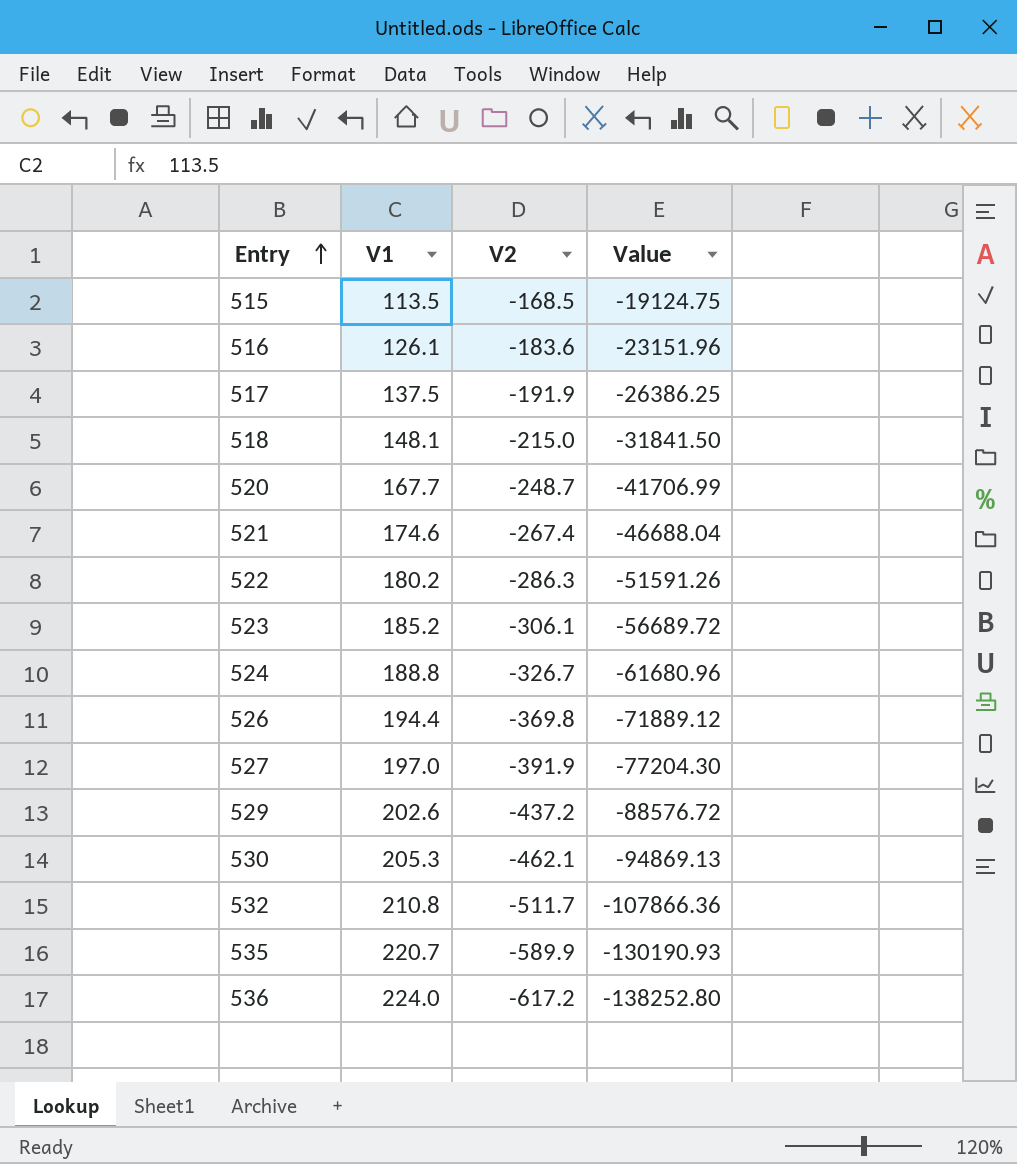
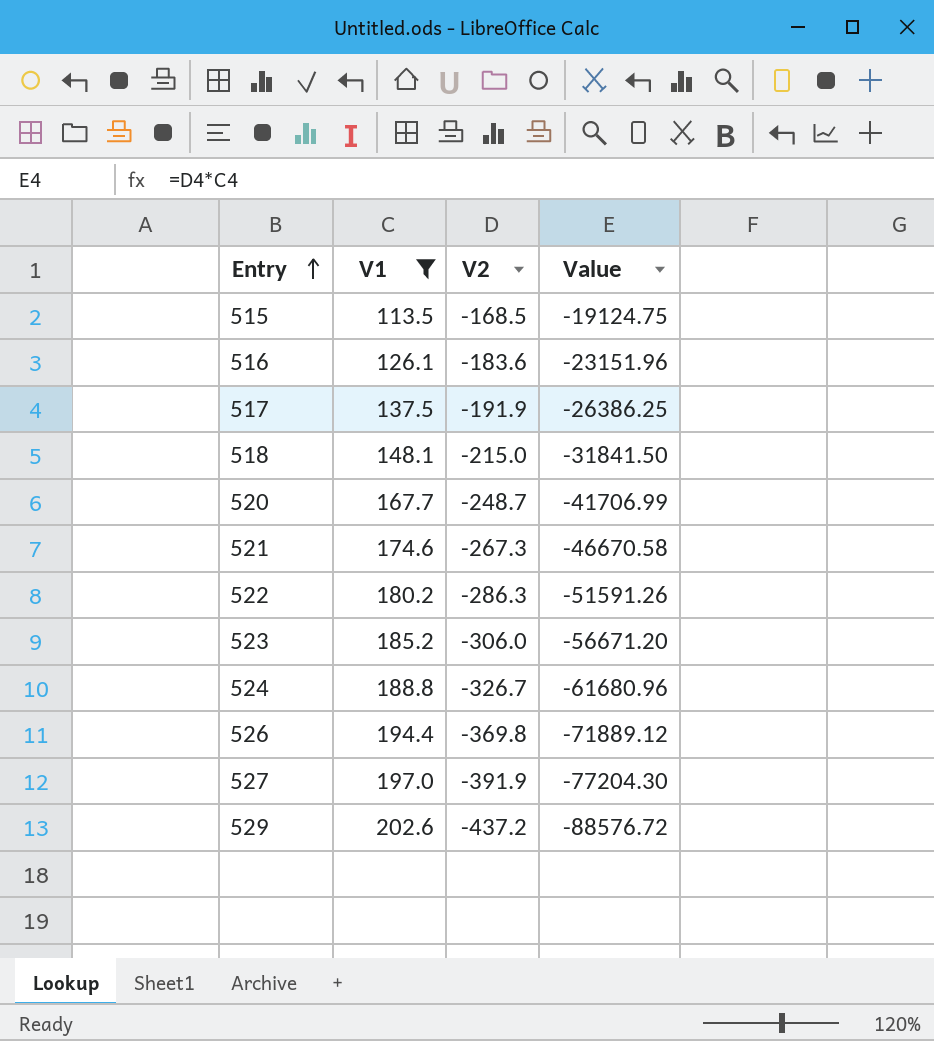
filter: none -> V1 <= 202.6
521 | V2: -267.4 -> -267.3
521 | Value: -46688.04 -> -46670.58
523 | V2: -306.1 -> -306.0
523 | Value: -56689.72 -> -56671.20

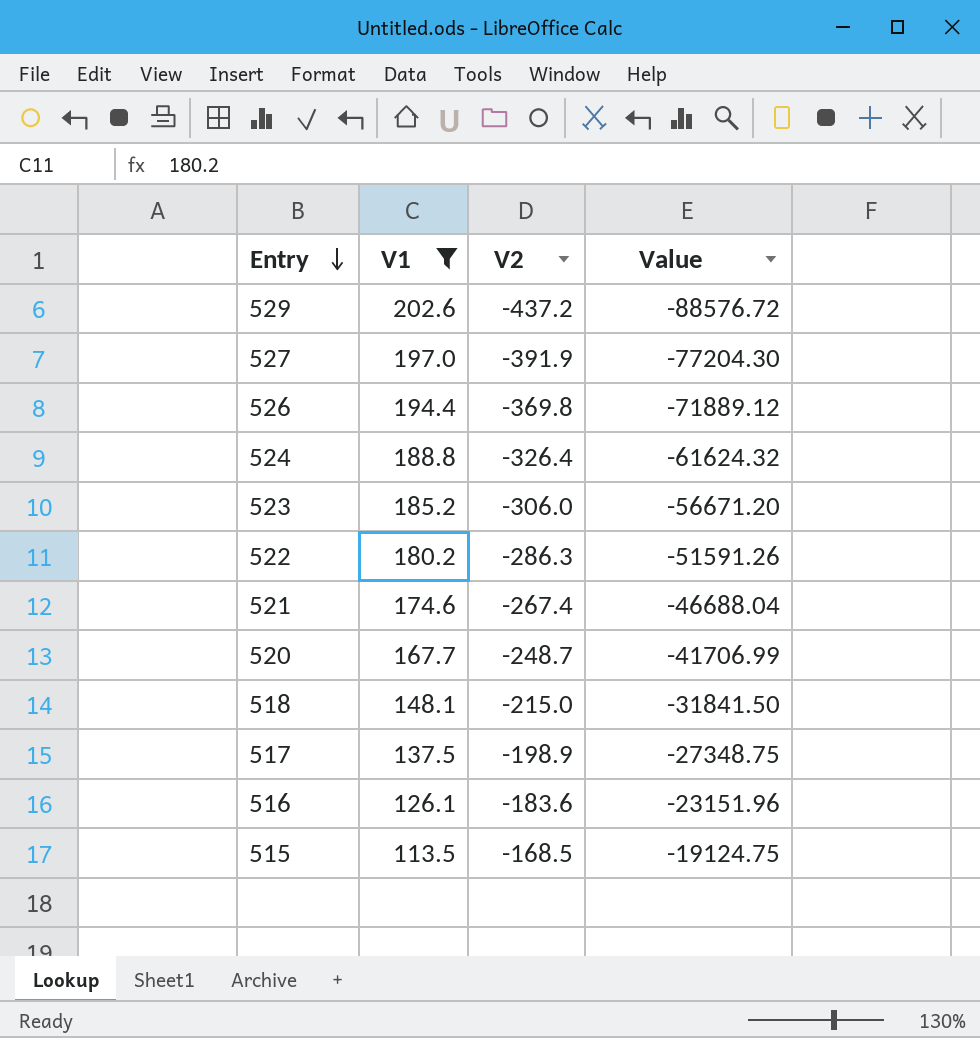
row order: Entry ascending -> Entry descending
524 | V2: -326.7 -> -326.4
524 | Value: -61680.96 -> -61624.32
521 | V2: -267.3 -> -267.4
521 | Value: -46670.58 -> -46688.04
517 | V2: -191.9 -> -198.9
517 | Value: -26386.25 -> -27348.75

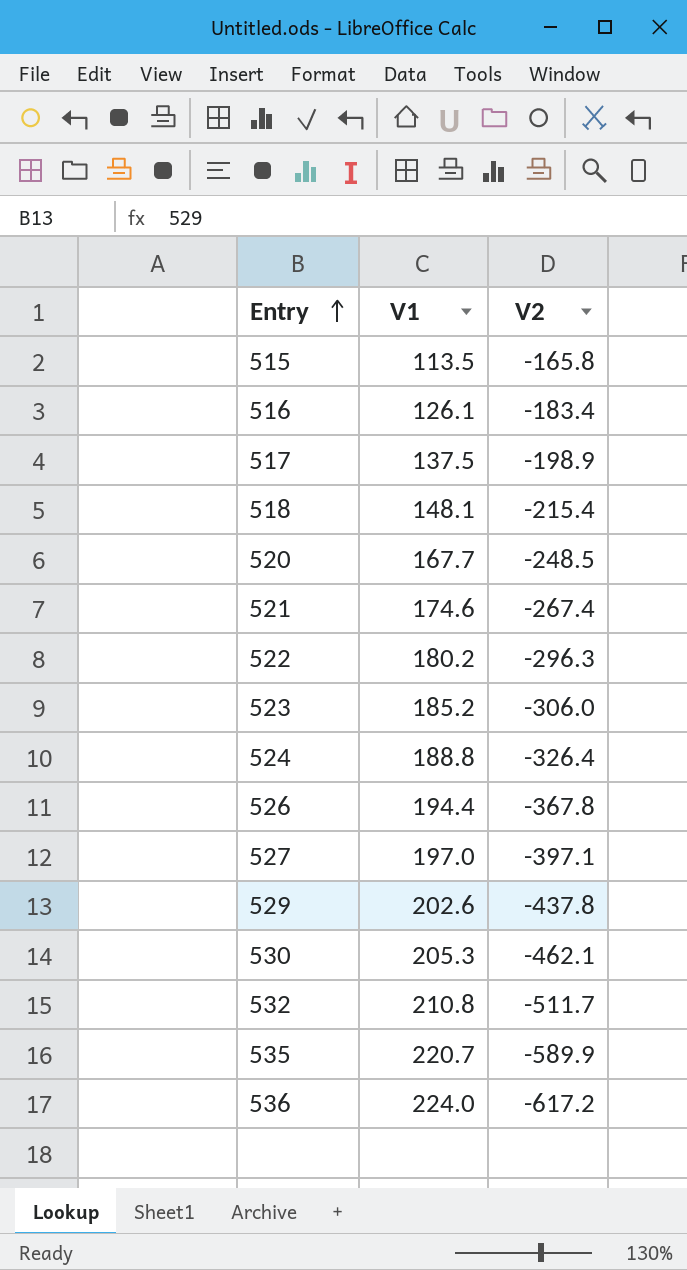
filter: V1 <= 202.6 -> none
row order: Entry descending -> Entry ascending
column Value | formula: [V1] * [V2] -> none
515 | V2: -168.5 -> -165.8
516 | V2: -183.6 -> -183.4
518 | V2: -215.0 -> -215.4
520 | V2: -248.7 -> -248.5
522 | V2: -286.3 -> -296.3
526 | V2: -369.8 -> -367.8
527 | V2: -391.9 -> -397.1
529 | V2: -437.2 -> -437.8

